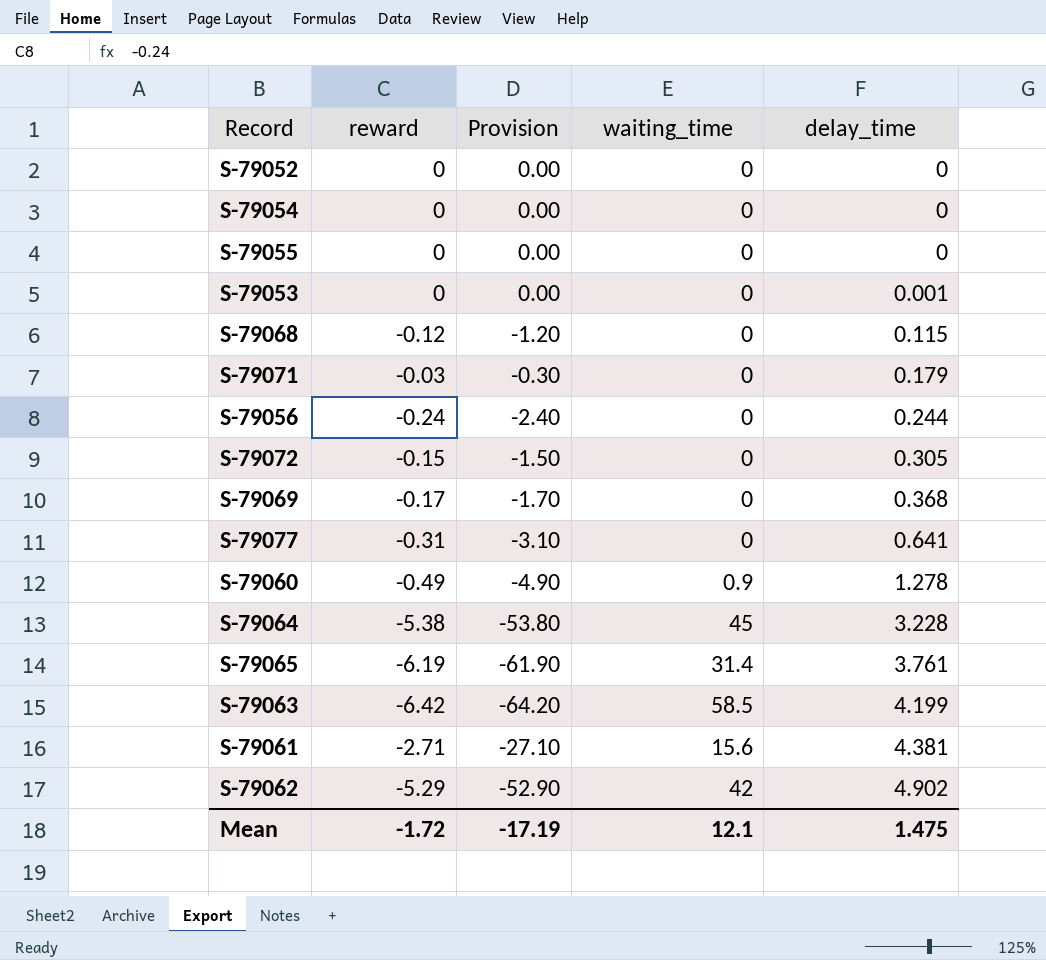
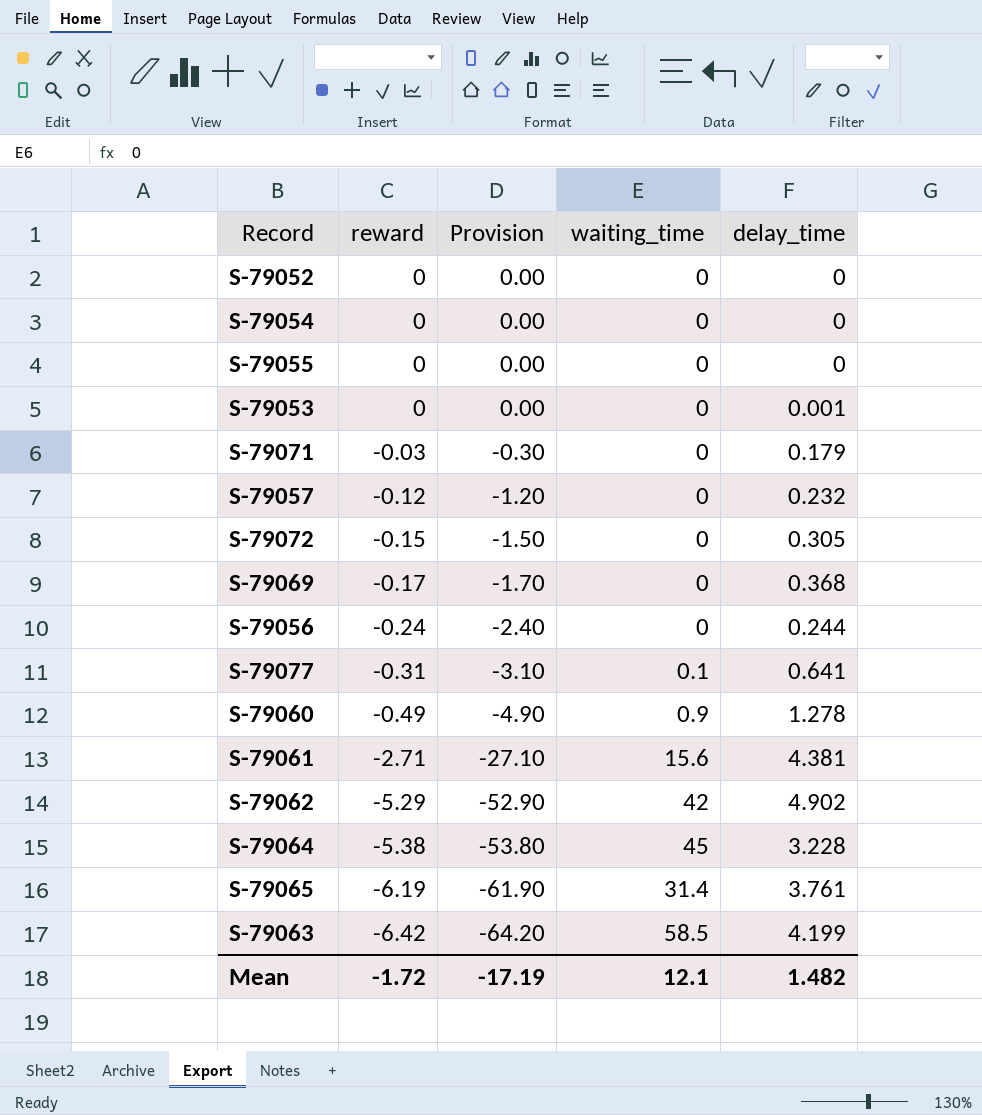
row order: delay_time ascending -> reward descending
row S-79068: -0.12 | -1.20 | 0 | 0.115 -> none
row S-79057: none -> -0.12 | -1.20 | 0 | 0.232
S-79077 | waiting_time: 0 -> 0.1
Mean | delay_time: 1.475 -> 1.482

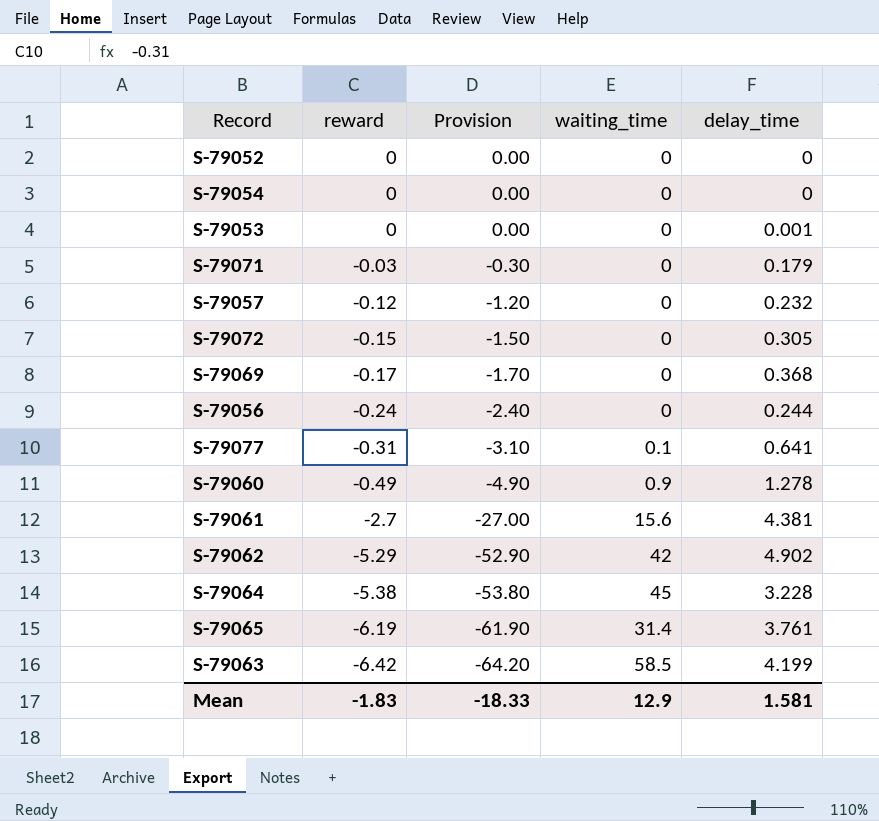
row S-79055: 0 | 0.00 | 0 | 0 -> none
S-79061 | reward: -2.71 -> -2.7
S-79061 | Provision: -27.10 -> -27.00
Mean | reward: -1.72 -> -1.83
Mean | Provision: -17.19 -> -18.33
Mean | waiting_time: 12.1 -> 12.9
Mean | delay_time: 1.482 -> 1.581

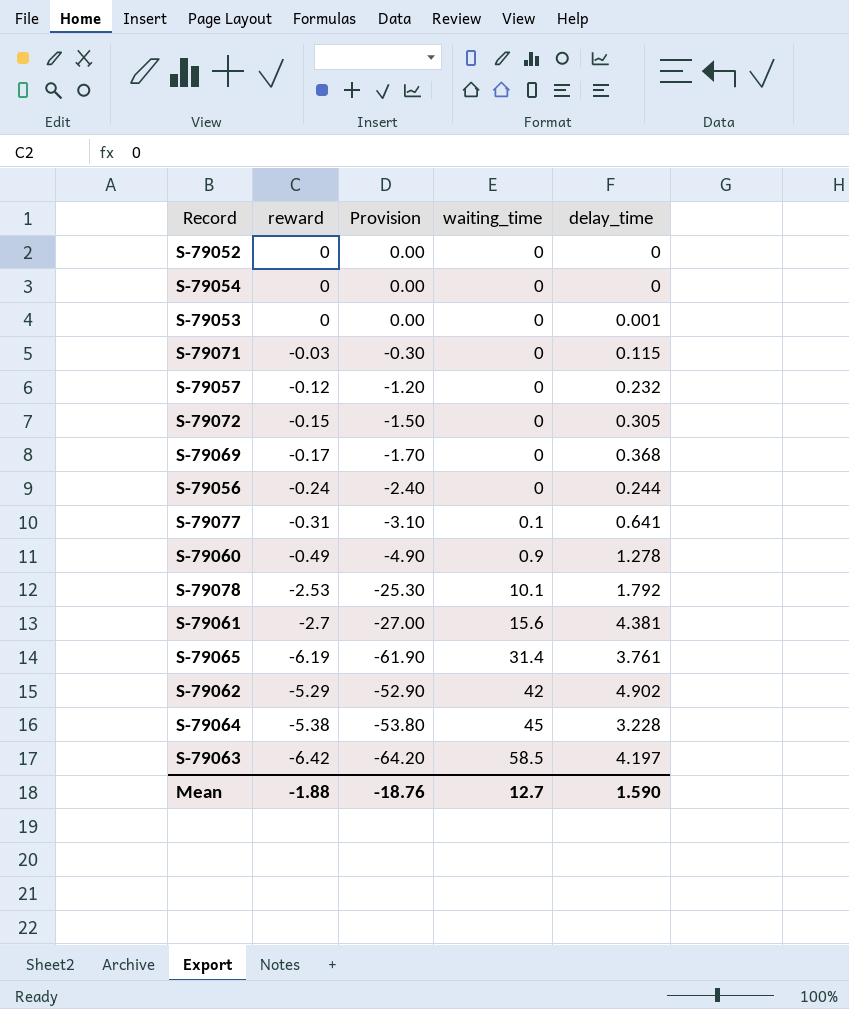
row order: reward descending -> waiting_time ascending
S-79071 | delay_time: 0.179 -> 0.115
row S-79078: none -> -2.53 | -25.30 | 10.1 | 1.792
S-79063 | delay_time: 4.199 -> 4.197
Mean | reward: -1.83 -> -1.88
Mean | Provision: -18.33 -> -18.76
Mean | waiting_time: 12.9 -> 12.7
Mean | delay_time: 1.581 -> 1.590

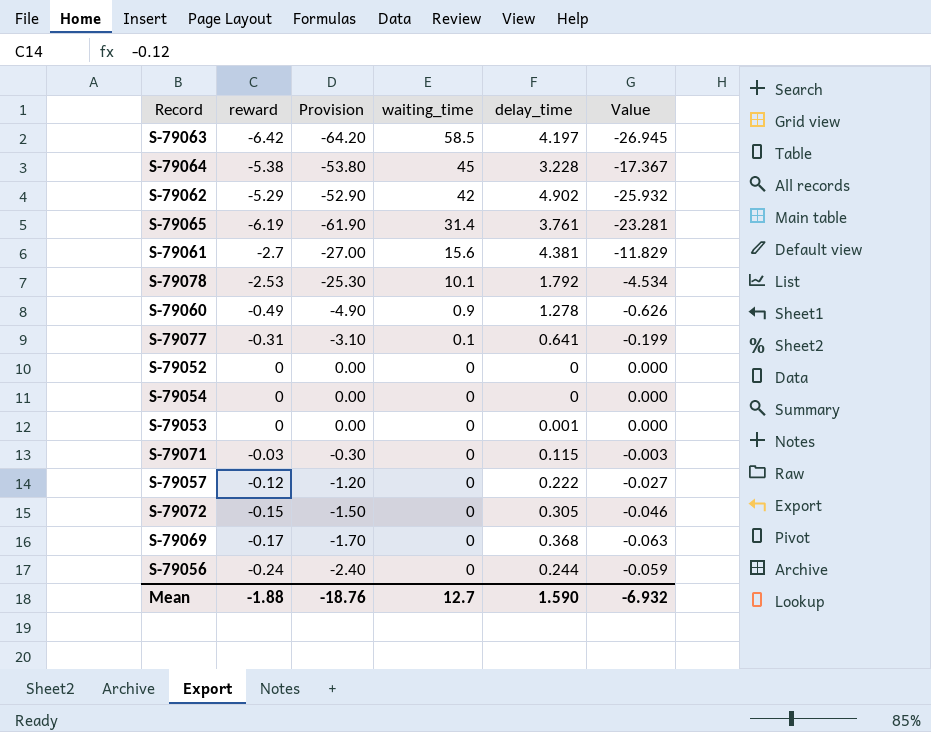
row order: waiting_time ascending -> waiting_time descending
column Value | formula: none -> [reward] * [delay_time]
S-79057 | delay_time: 0.232 -> 0.222

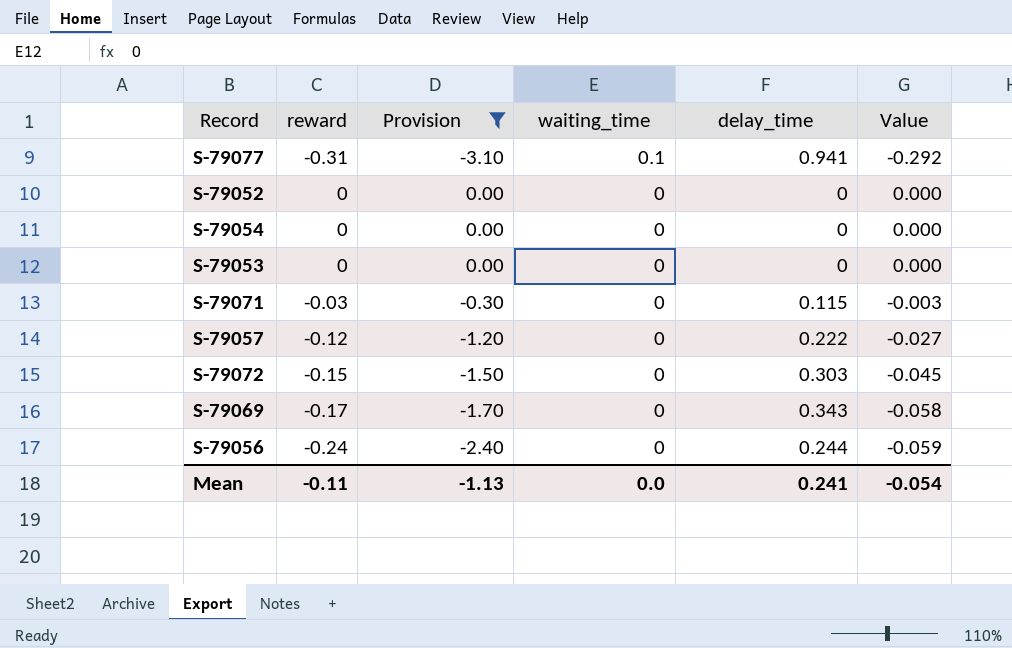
filter: none -> Provision >= -3.10
S-79077 | delay_time: 0.641 -> 0.941
S-79077 | Value: -0.199 -> -0.292
S-79053 | delay_time: 0.001 -> 0
S-79072 | delay_time: 0.305 -> 0.303
S-79072 | Value: -0.046 -> -0.045
S-79069 | delay_time: 0.368 -> 0.343
S-79069 | Value: -0.063 -> -0.058
Mean | reward: -1.88 -> -0.11
Mean | Provision: -18.76 -> -1.13
Mean | waiting_time: 12.7 -> 0.0
Mean | delay_time: 1.590 -> 0.241
Mean | Value: -6.932 -> -0.054

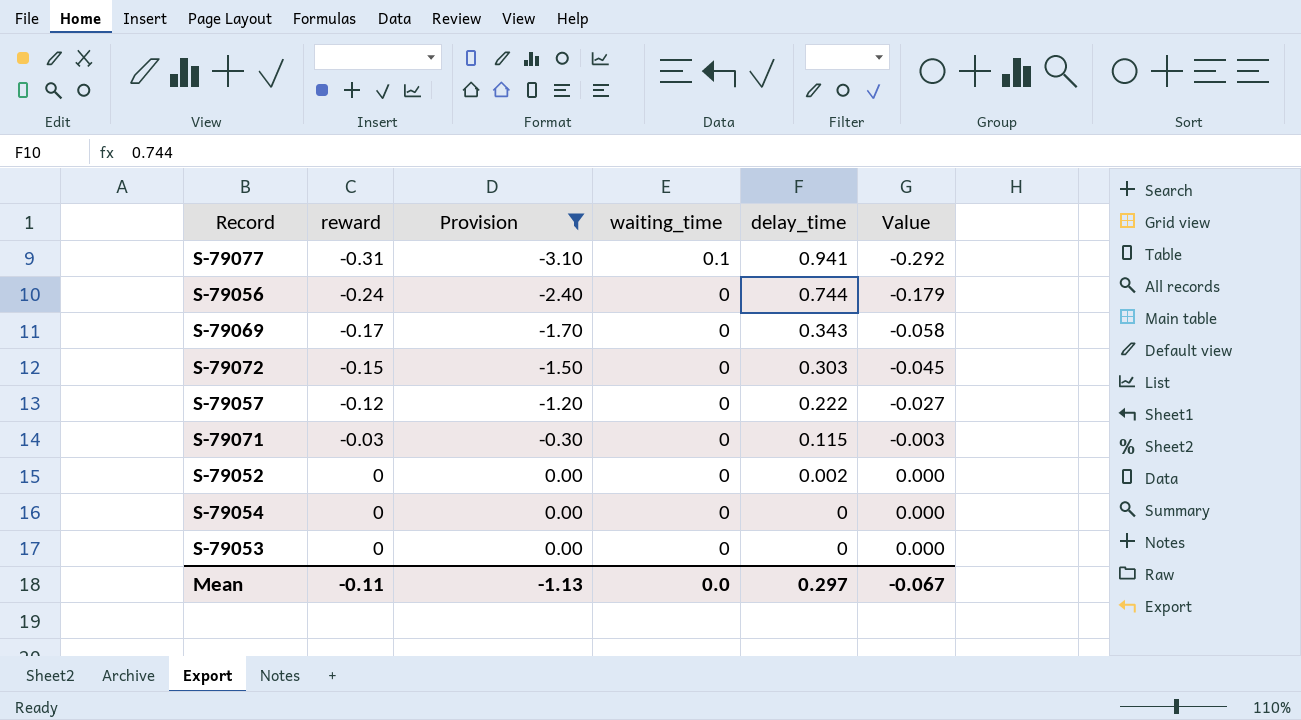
row order: waiting_time descending -> reward ascending
S-79056 | delay_time: 0.244 -> 0.744
S-79056 | Value: -0.059 -> -0.179
S-79052 | delay_time: 0 -> 0.002
Mean | delay_time: 0.241 -> 0.297
Mean | Value: -0.054 -> -0.067

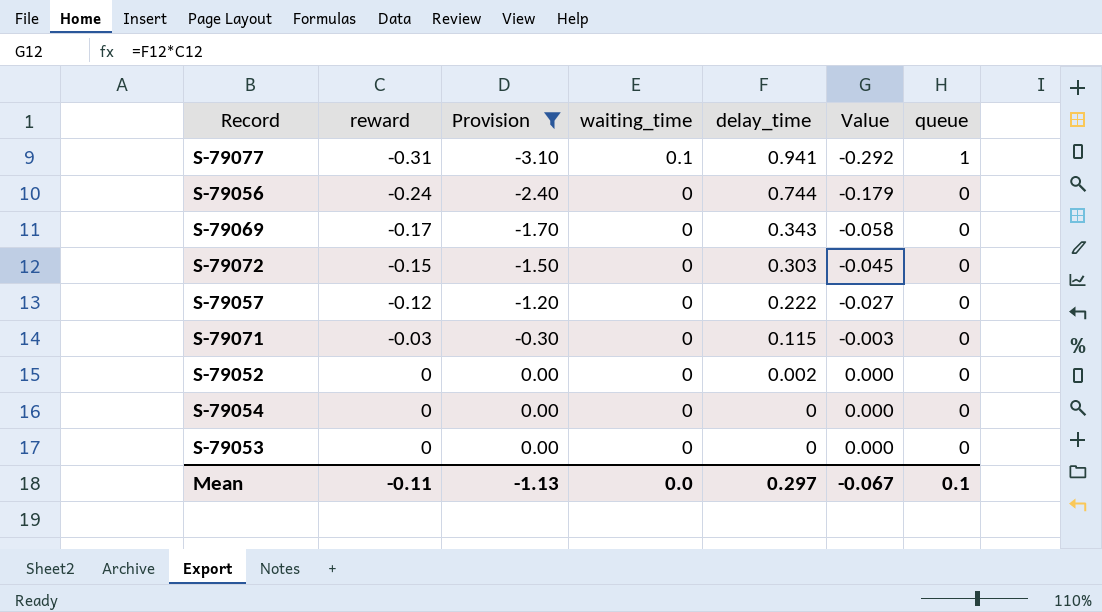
column queue | position: none -> 7

